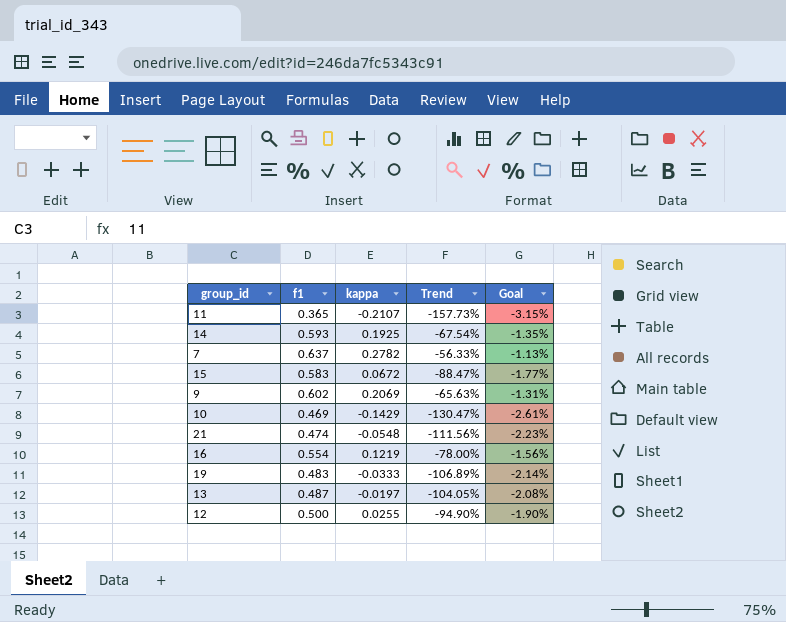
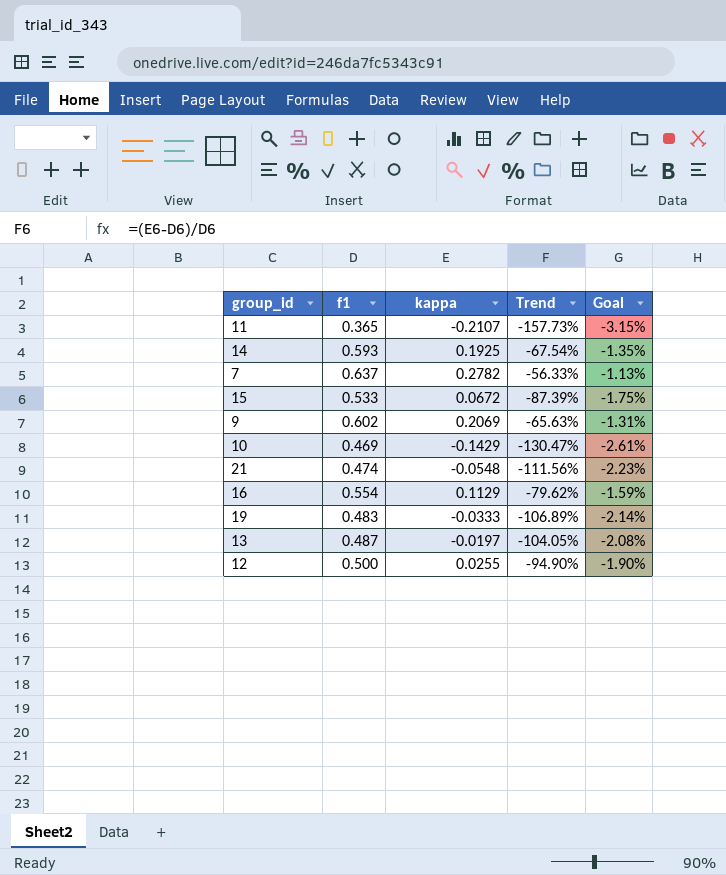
15 | f1: 0.583 -> 0.533
15 | Trend: -88.47% -> -87.39%
15 | Goal: -1.77% -> -1.75%
16 | kappa: 0.1219 -> 0.1129
16 | Trend: -78.00% -> -79.62%
16 | Goal: -1.56% -> -1.59%

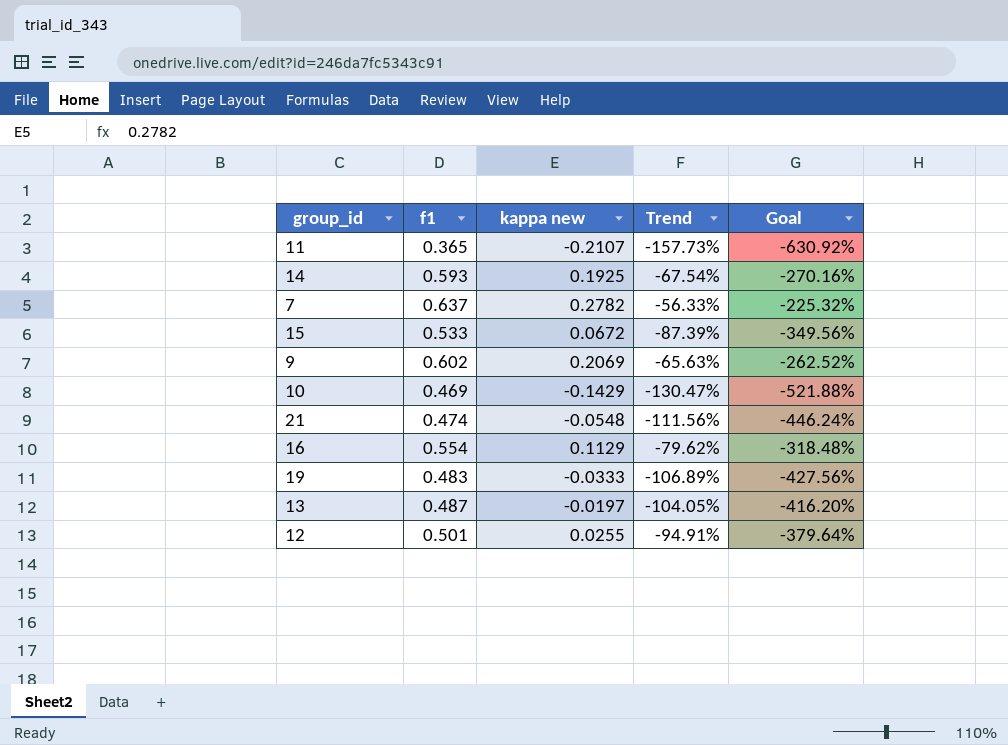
column name: kappa -> kappa new
column Goal | formula: [Trend] * 0.02 -> [Trend] * 4
12 | f1: 0.500 -> 0.501
12 | Trend: -94.90% -> -94.91%

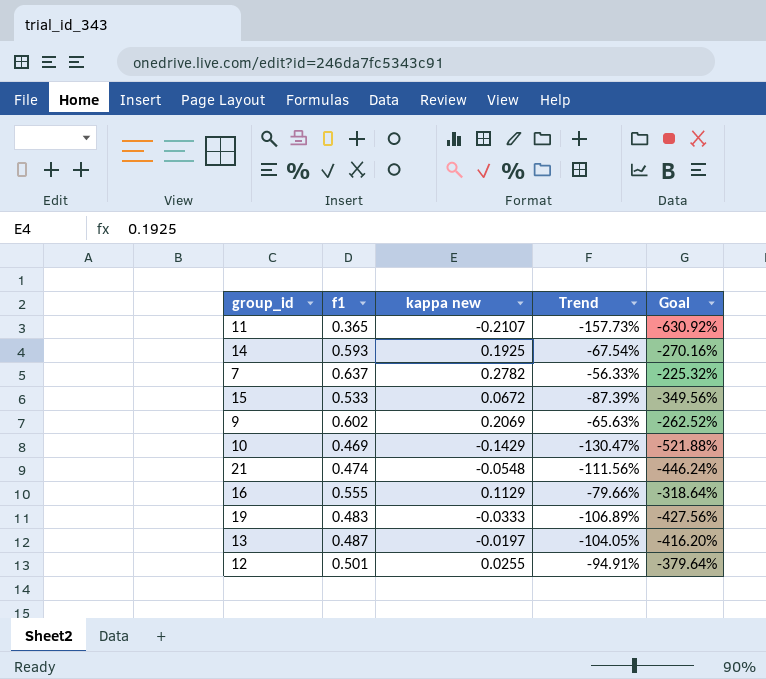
16 | f1: 0.554 -> 0.555
16 | Trend: -79.62% -> -79.66%
16 | Goal: -318.48% -> -318.64%

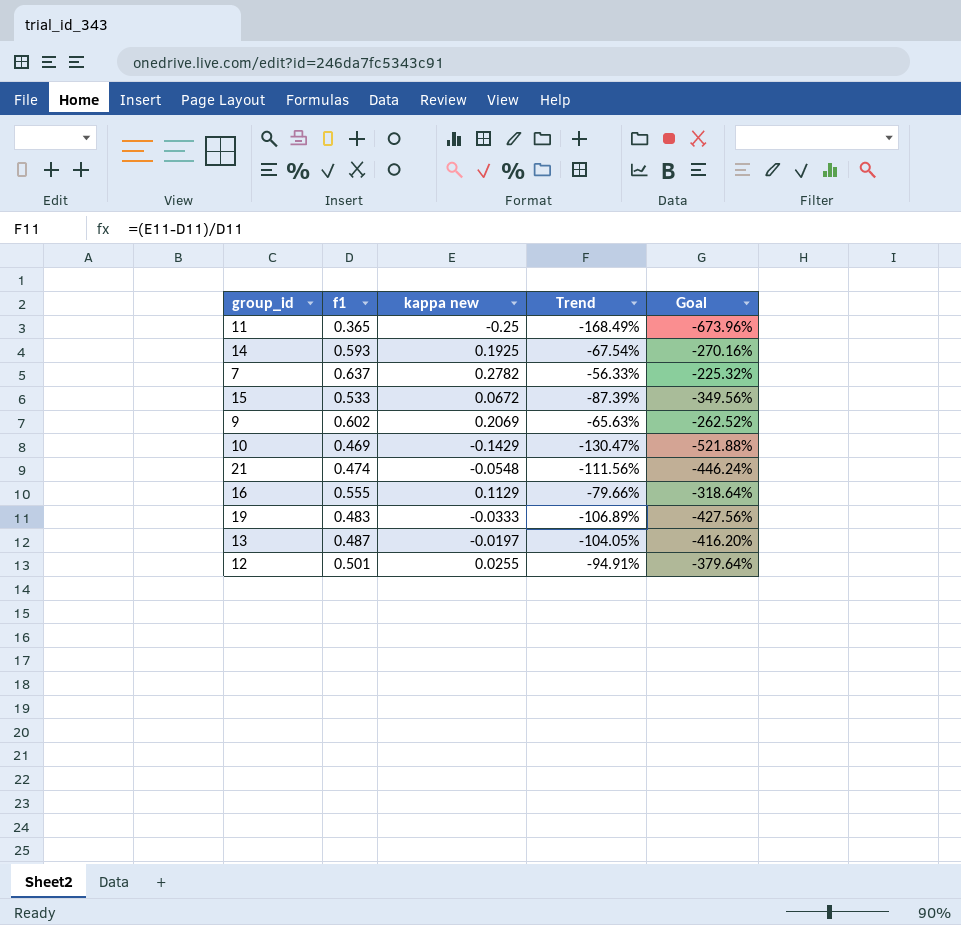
11 | kappa new: -0.2107 -> -0.25
11 | Trend: -157.73% -> -168.49%
11 | Goal: -630.92% -> -673.96%

